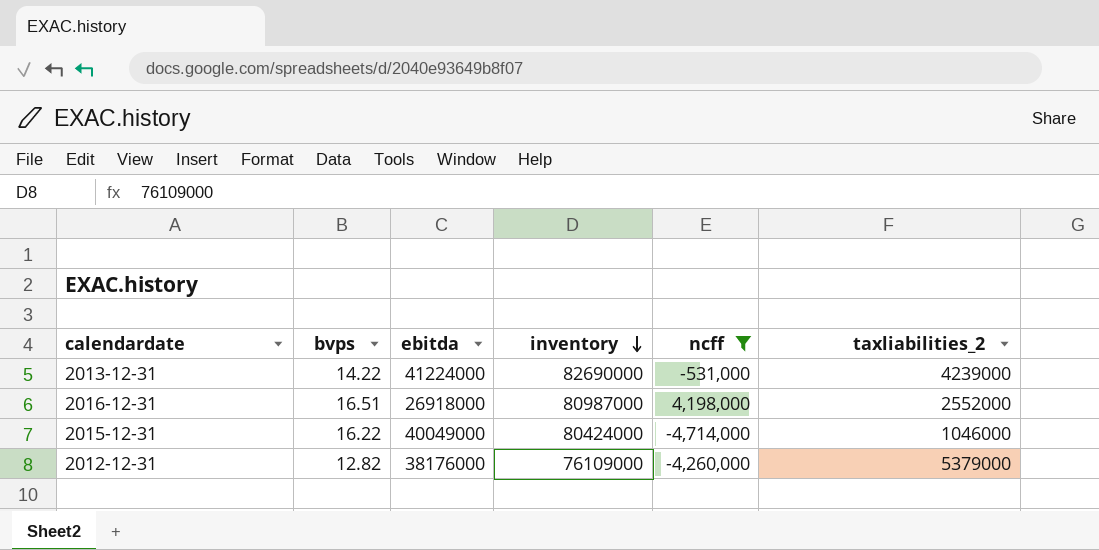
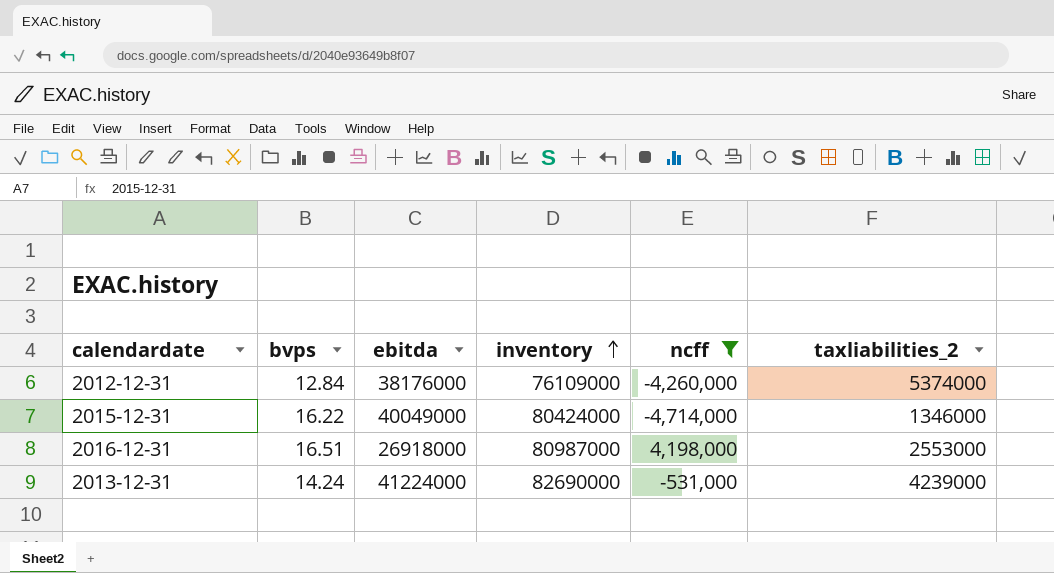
row order: inventory descending -> inventory ascending
2012-12-31 | bvps: 12.82 -> 12.84
2012-12-31 | taxliabilities_2: 5379000 -> 5374000
2015-12-31 | taxliabilities_2: 1046000 -> 1346000
2016-12-31 | taxliabilities_2: 2552000 -> 2553000
2013-12-31 | bvps: 14.22 -> 14.24

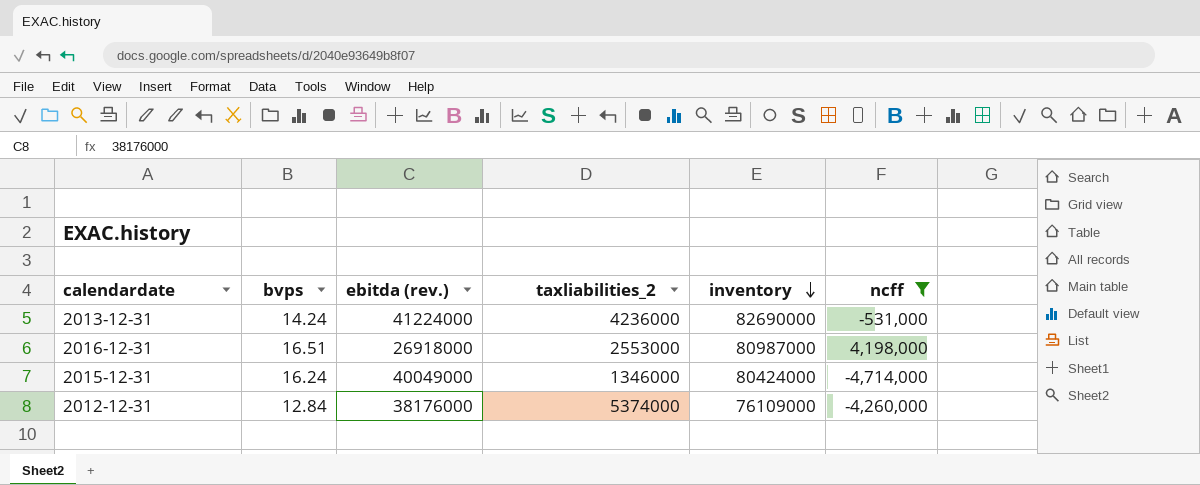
row order: inventory ascending -> inventory descending
column name: ebitda -> ebitda (rev.)
column taxliabilities_2 | position: 6 -> 4
2013-12-31 | taxliabilities_2: 4239000 -> 4236000
2015-12-31 | bvps: 16.22 -> 16.24

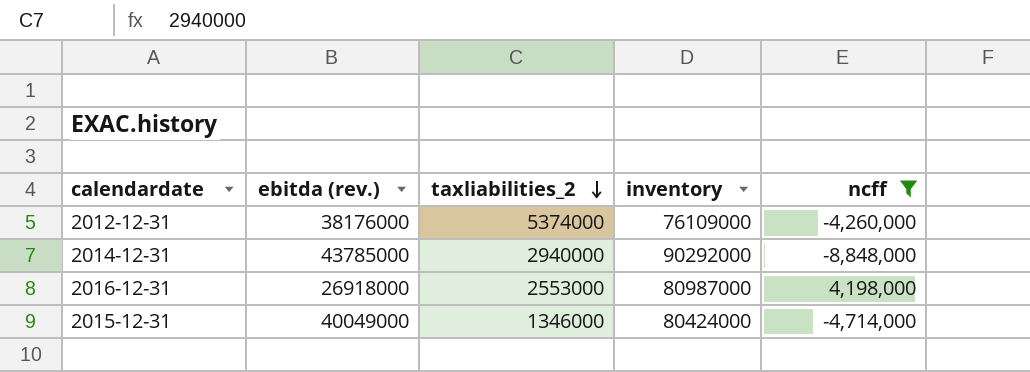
row order: inventory descending -> taxliabilities_2 descending
column bvps | position: 2 -> none
row 2013-12-31: 14.24 | 41224000 | 4236000 | 82690000 | -531,000 -> none
row 2014-12-31: none -> 43785000 | 2940000 | 90292000 | -8,848,000

